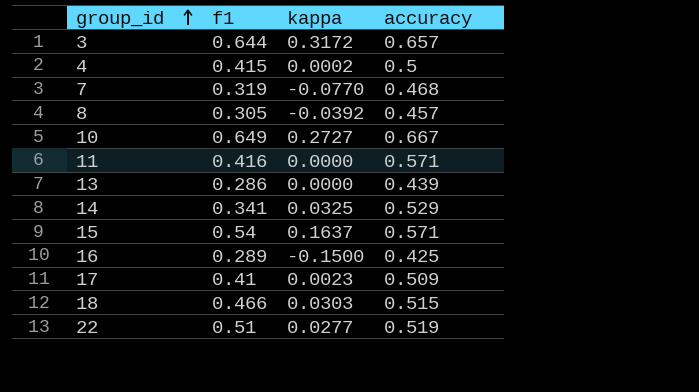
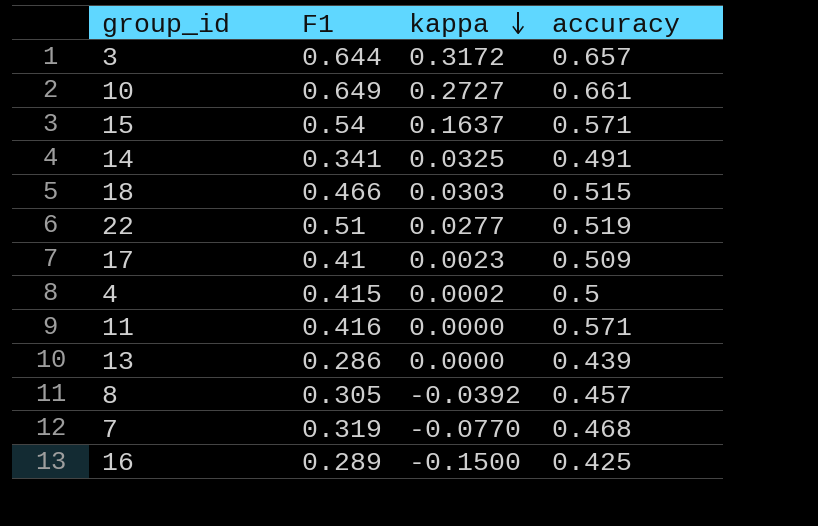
row order: group_id ascending -> kappa descending
column name: f1 -> F1
10 | accuracy: 0.667 -> 0.661
14 | accuracy: 0.529 -> 0.491

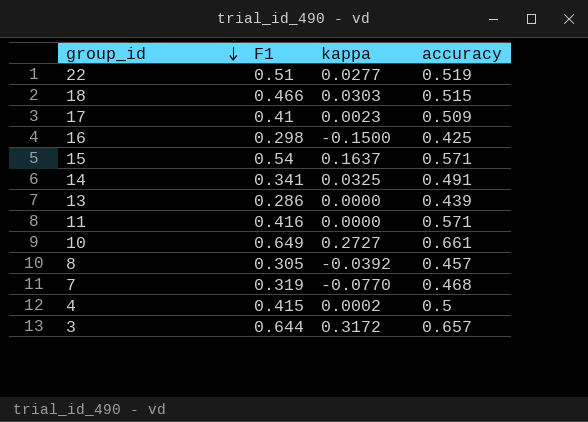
row order: kappa descending -> group_id descending
16 | F1: 0.289 -> 0.298

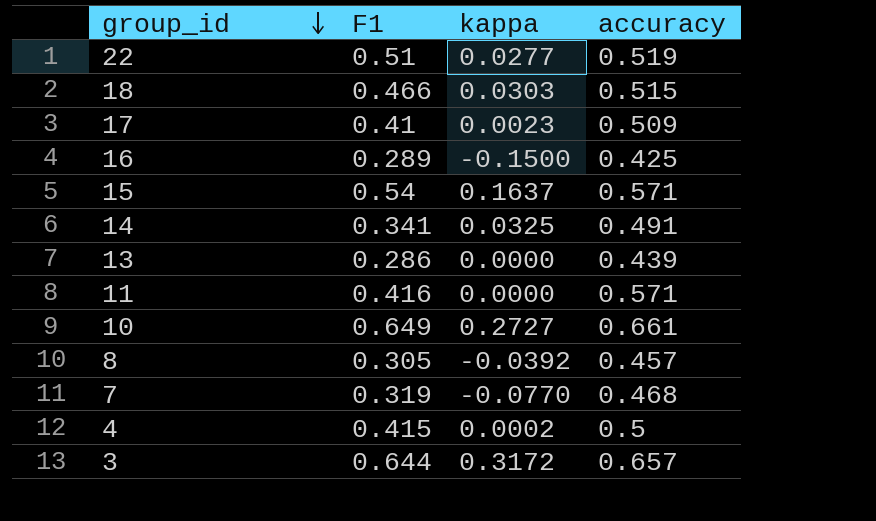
16 | F1: 0.298 -> 0.289

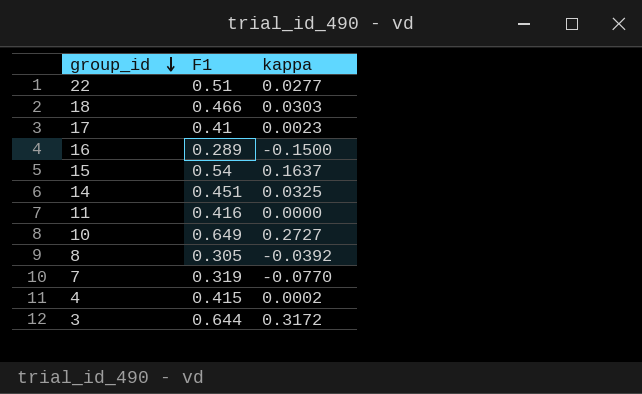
column accuracy | position: 4 -> none
row 13: 0.286 | 0.0000 | 0.439 -> none
14 | F1: 0.341 -> 0.451

